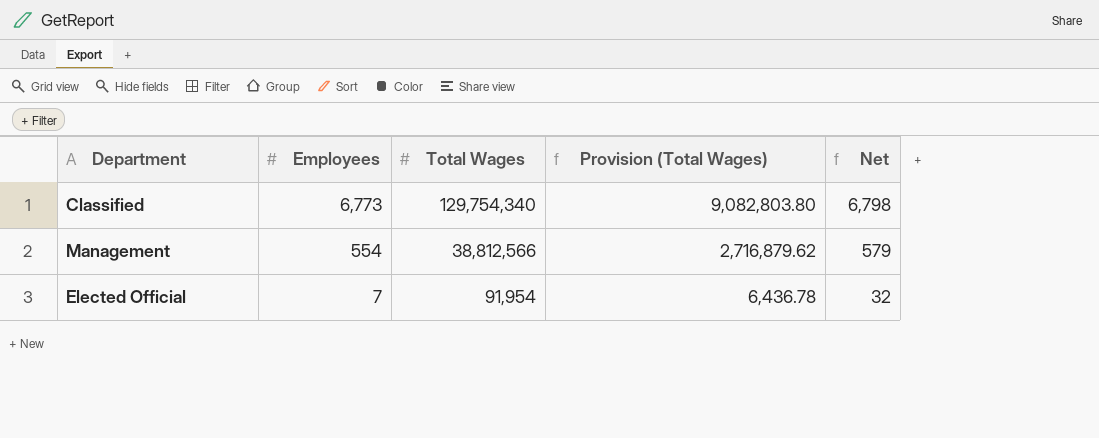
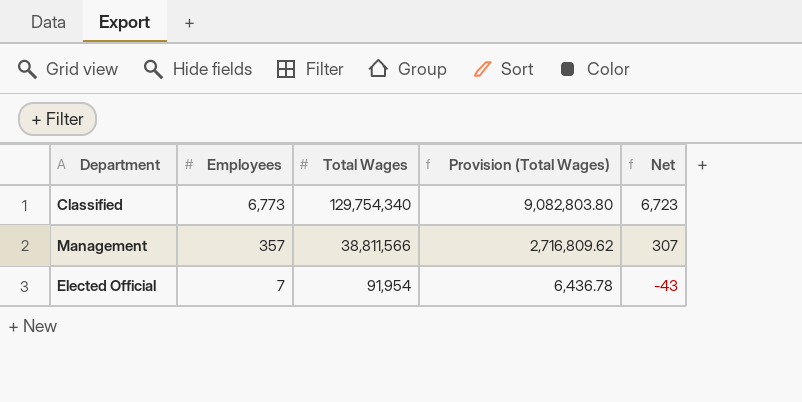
column Net | formula: [Employees] + 25 -> [Employees] - 50
Management | Employees: 554 -> 357
Management | Total Wages: 38,812,566 -> 38,811,566
Management | Provision (Total Wages): 2,716,879.62 -> 2,716,809.62

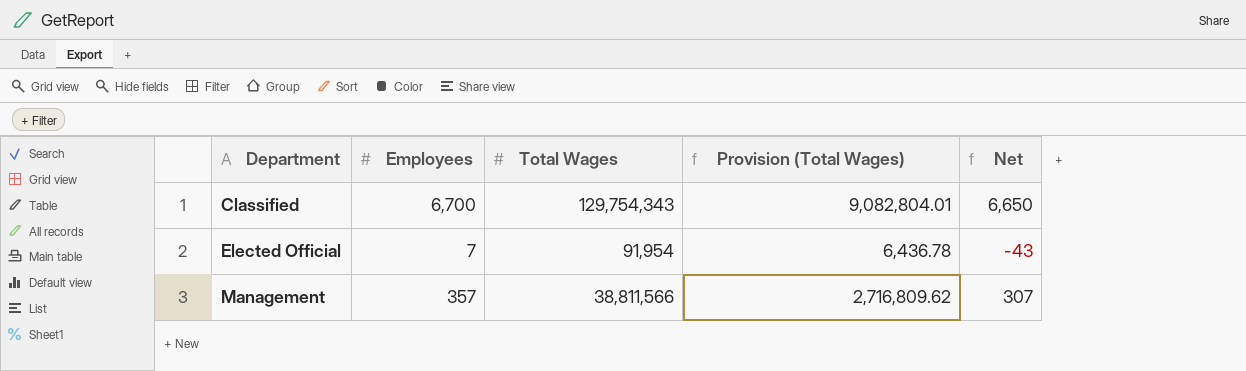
row order: Employees descending -> Department ascending
Classified | Employees: 6,773 -> 6,700
Classified | Total Wages: 129,754,340 -> 129,754,343
Classified | Provision (Total Wages): 9,082,803.80 -> 9,082,804.01
Classified | Net: 6,723 -> 6,650

